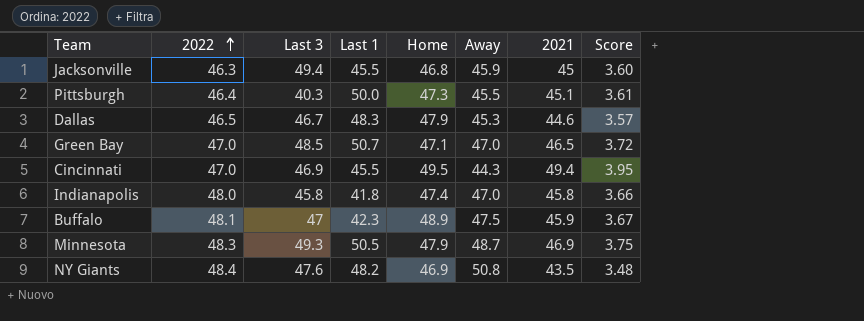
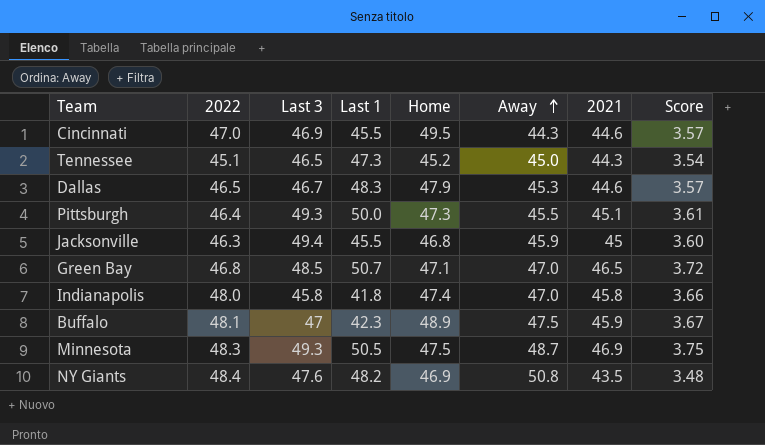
row order: 2022 ascending -> Away ascending
Cincinnati | 2021: 49.4 -> 44.6
Cincinnati | Score: 3.95 -> 3.57
row Tennessee: none -> 45.1 | 46.5 | 47.3 | 45.2 | 45.0 | 44.3 | 3.54
Pittsburgh | Last 3: 40.3 -> 49.3
Green Bay | 2022: 47.0 -> 46.8
Minnesota | Home: 47.9 -> 47.5

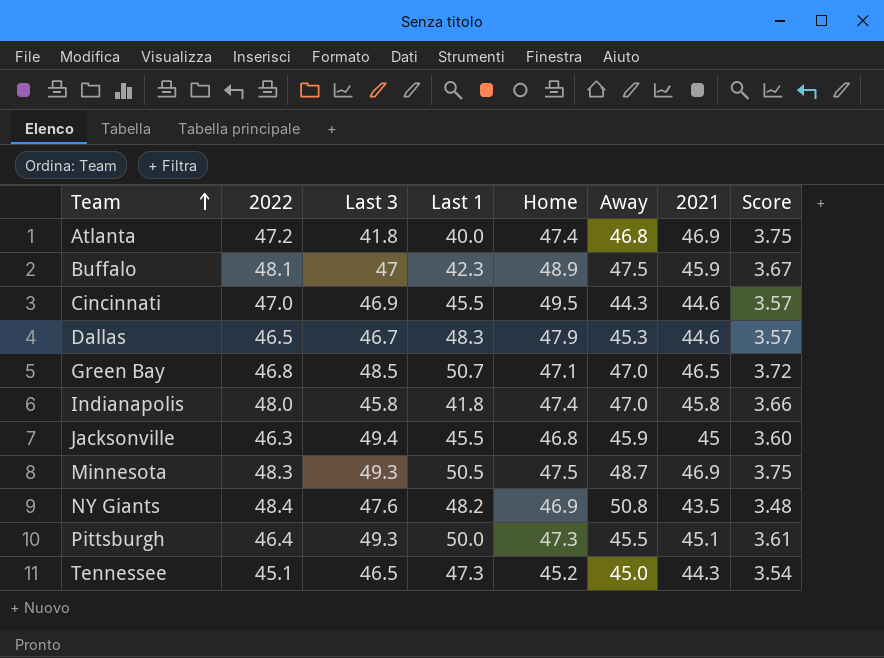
row order: Away ascending -> Team ascending
row Atlanta: none -> 47.2 | 41.8 | 40.0 | 47.4 | 46.8 | 46.9 | 3.75

